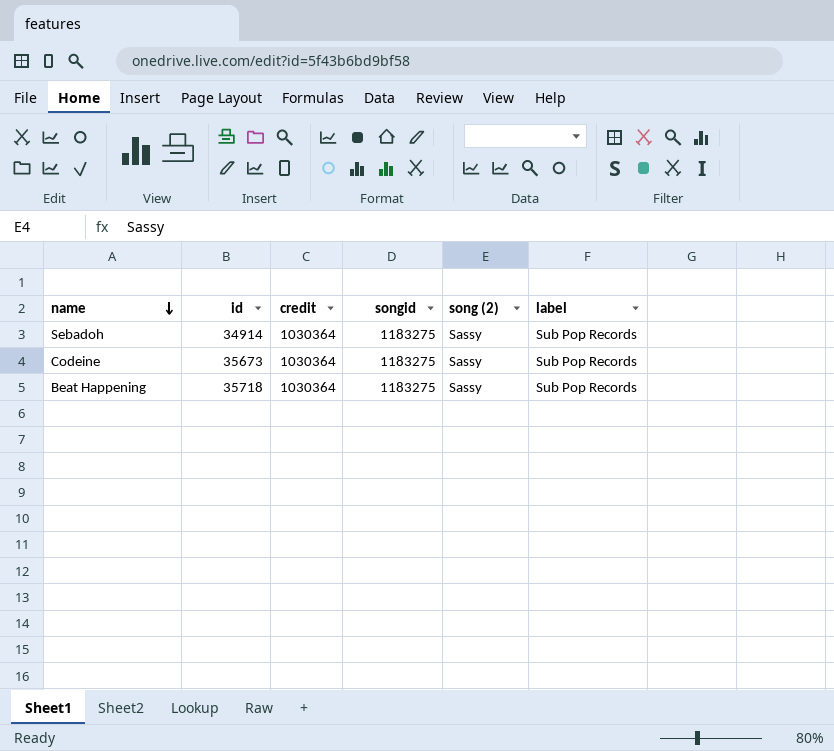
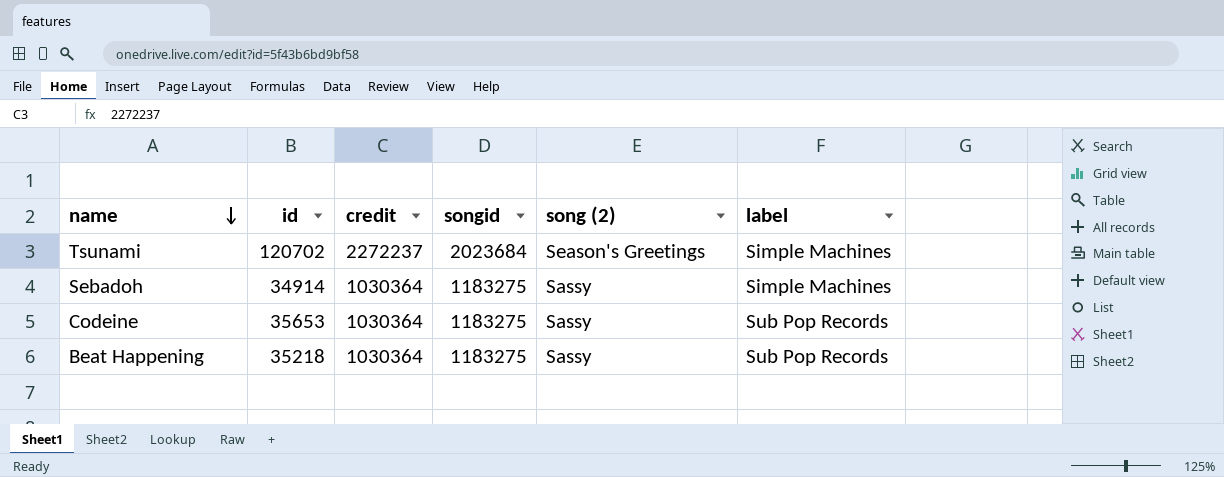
row Tsunami: none -> 120702 | 2272237 | 2023684 | Season's Greetings | Simple Machines
Sebadoh | label: Sub Pop Records -> Simple Machines
Codeine | id: 35673 -> 35653
Beat Happening | id: 35718 -> 35218

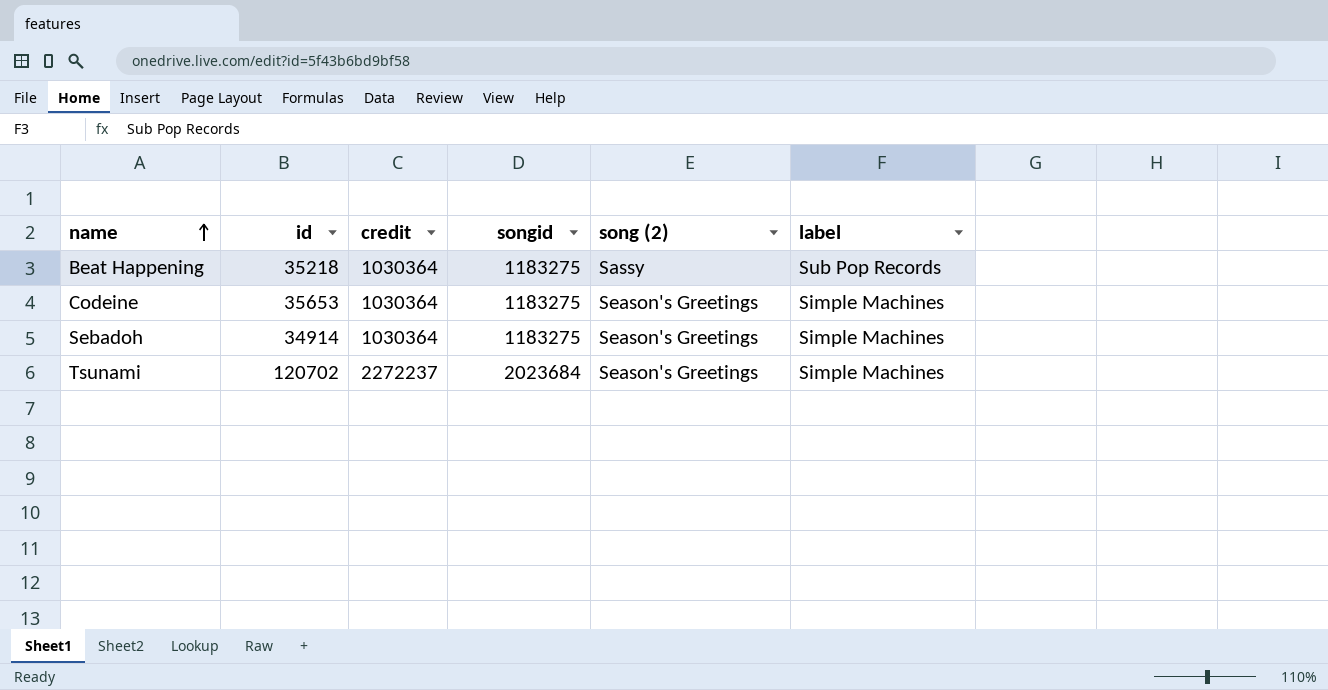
row order: name descending -> name ascending
Codeine | song (2): Sassy -> Season's Greetings
Codeine | label: Sub Pop Records -> Simple Machines
Sebadoh | song (2): Sassy -> Season's Greetings

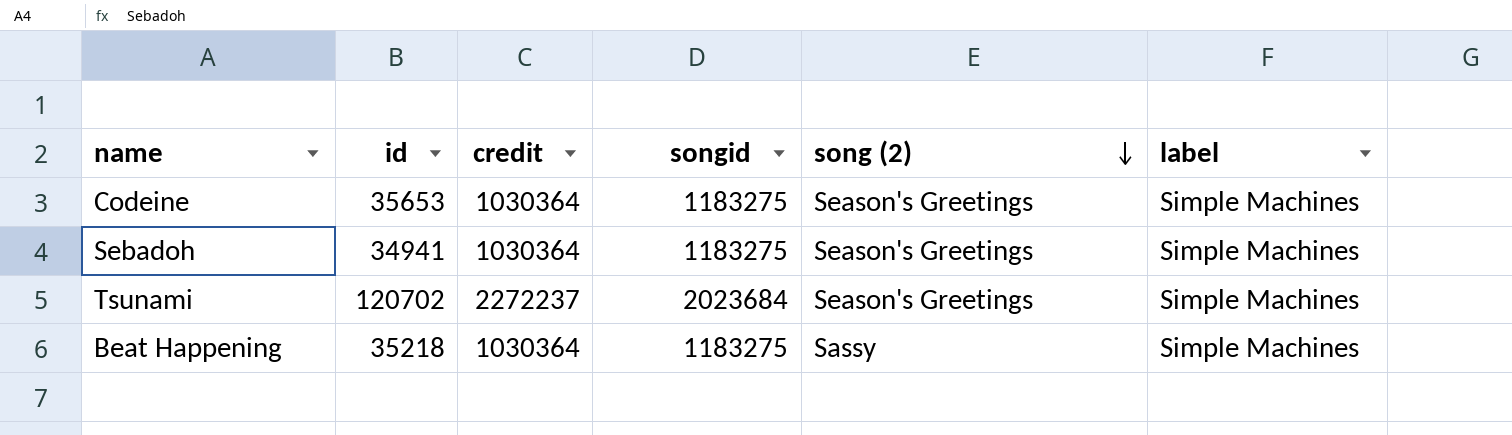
row order: name ascending -> song (2) descending
Sebadoh | id: 34914 -> 34941
Beat Happening | label: Sub Pop Records -> Simple Machines

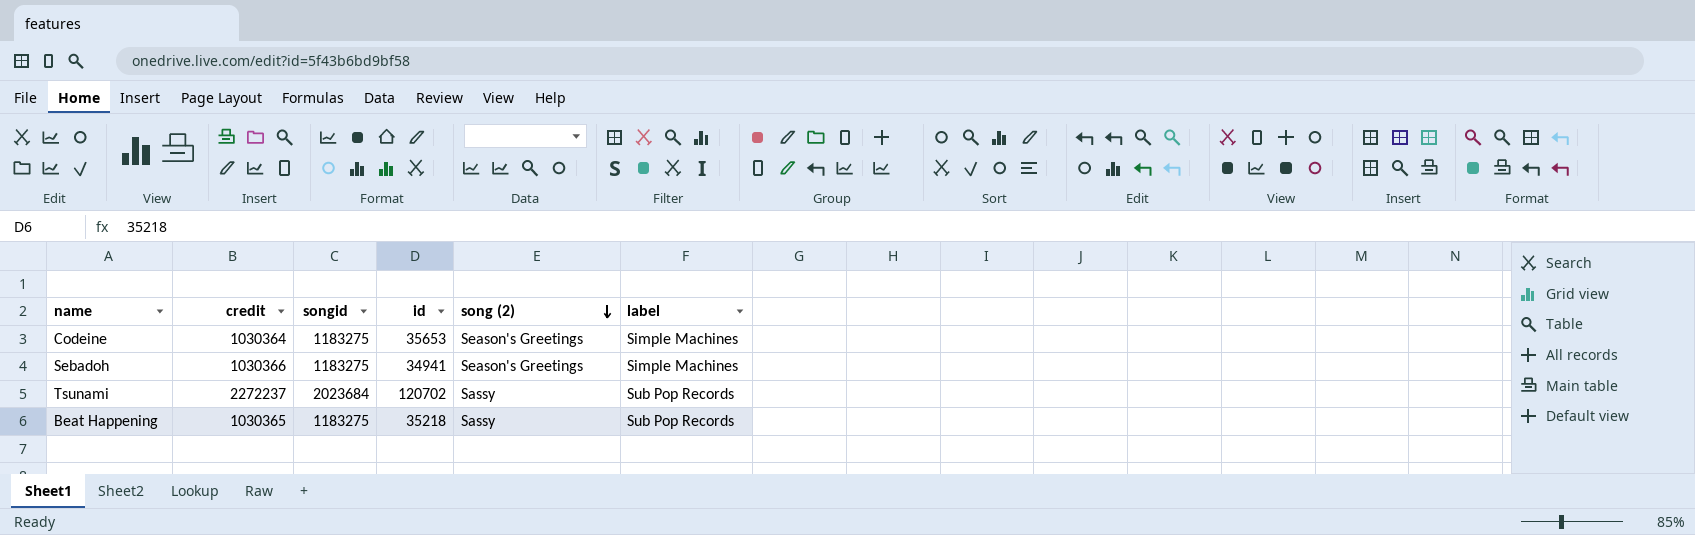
column id | position: 2 -> 4
Sebadoh | credit: 1030364 -> 1030366
Tsunami | song (2): Season's Greetings -> Sassy
Tsunami | label: Simple Machines -> Sub Pop Records
Beat Happening | credit: 1030364 -> 1030365
Beat Happening | label: Simple Machines -> Sub Pop Records

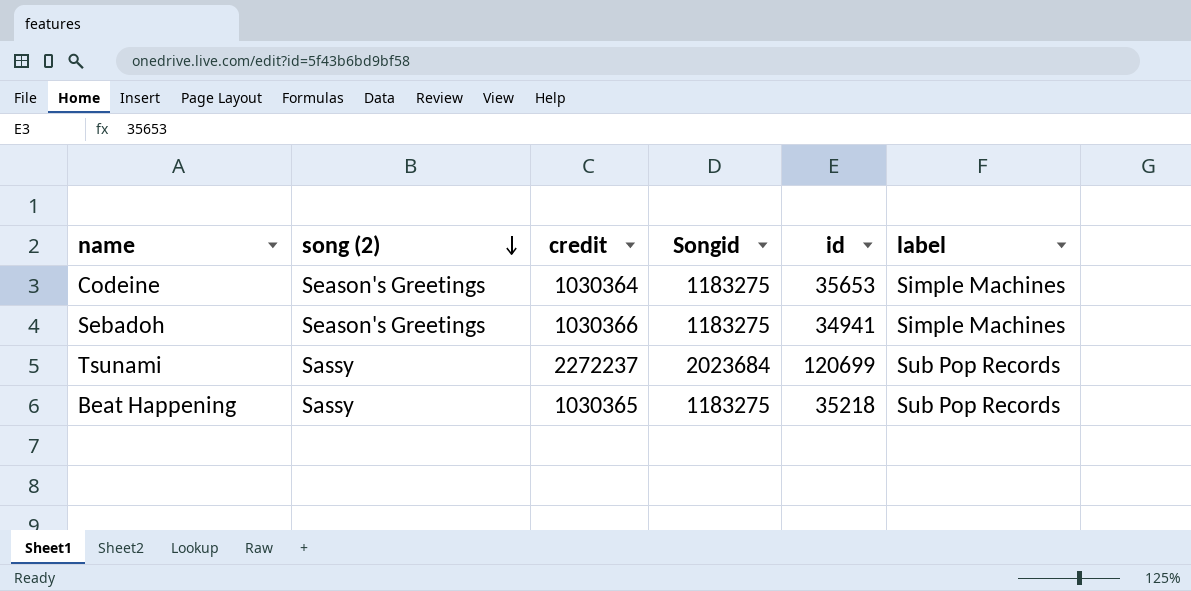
column song (2) | position: 5 -> 2
column name: songid -> Songid
Tsunami | id: 120702 -> 120699

